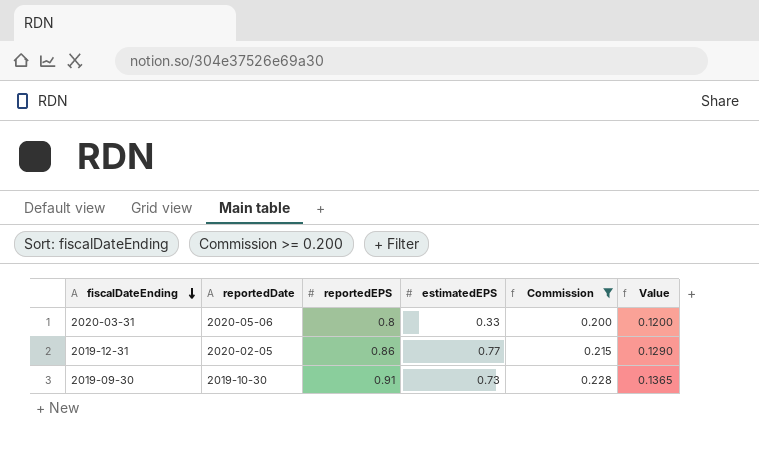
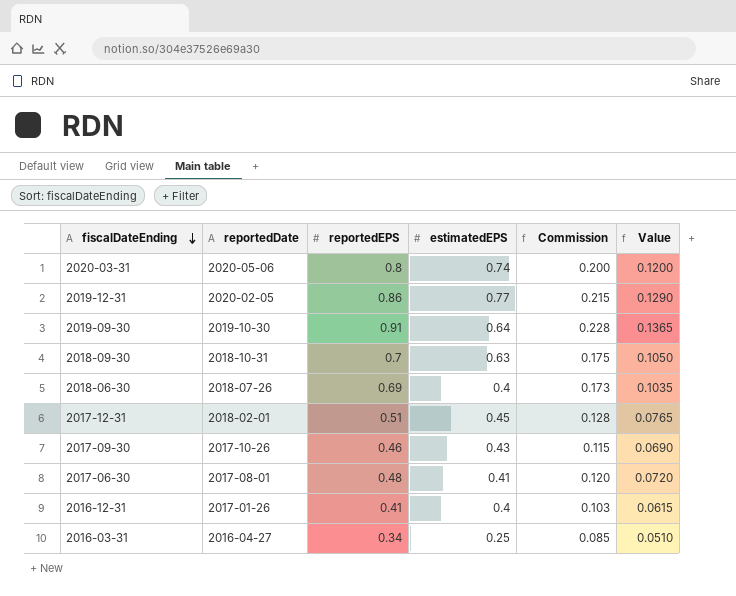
filter: Commission >= 0.200 -> none
2020-03-31 | estimatedEPS: 0.33 -> 0.74
2019-09-30 | estimatedEPS: 0.73 -> 0.64

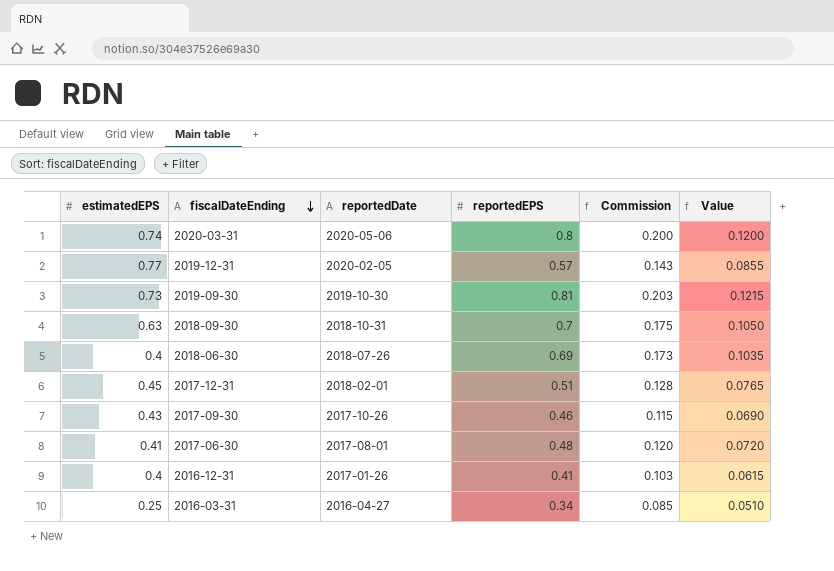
column estimatedEPS | position: 4 -> 1
2019-12-31 | reportedEPS: 0.86 -> 0.57
2019-12-31 | Commission: 0.215 -> 0.143
2019-12-31 | Value: 0.1290 -> 0.0855
2019-09-30 | estimatedEPS: 0.64 -> 0.73
2019-09-30 | reportedEPS: 0.91 -> 0.81
2019-09-30 | Commission: 0.228 -> 0.203
2019-09-30 | Value: 0.1365 -> 0.1215

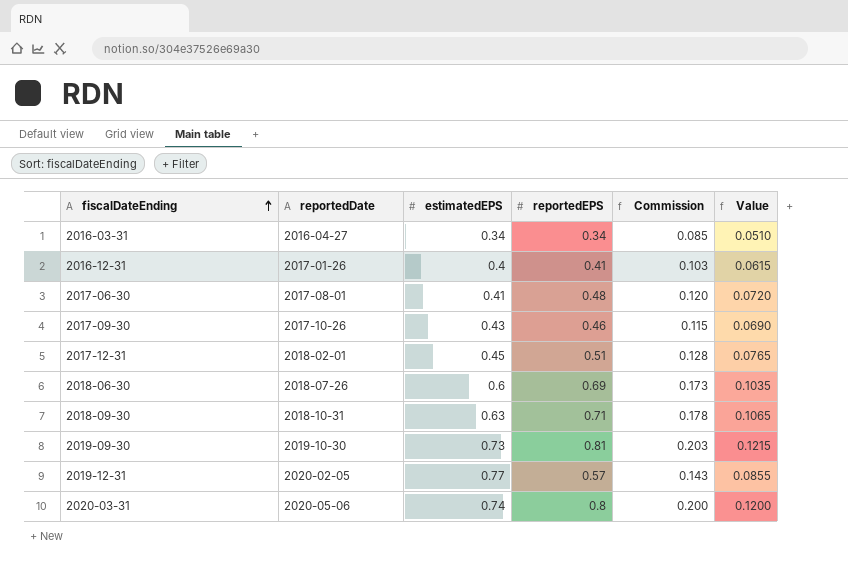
row order: fiscalDateEnding descending -> fiscalDateEnding ascending
column estimatedEPS | position: 1 -> 3
2016-03-31 | estimatedEPS: 0.25 -> 0.34
2018-06-30 | estimatedEPS: 0.4 -> 0.6
2018-09-30 | reportedEPS: 0.7 -> 0.71
2018-09-30 | Commission: 0.175 -> 0.178
2018-09-30 | Value: 0.1050 -> 0.1065

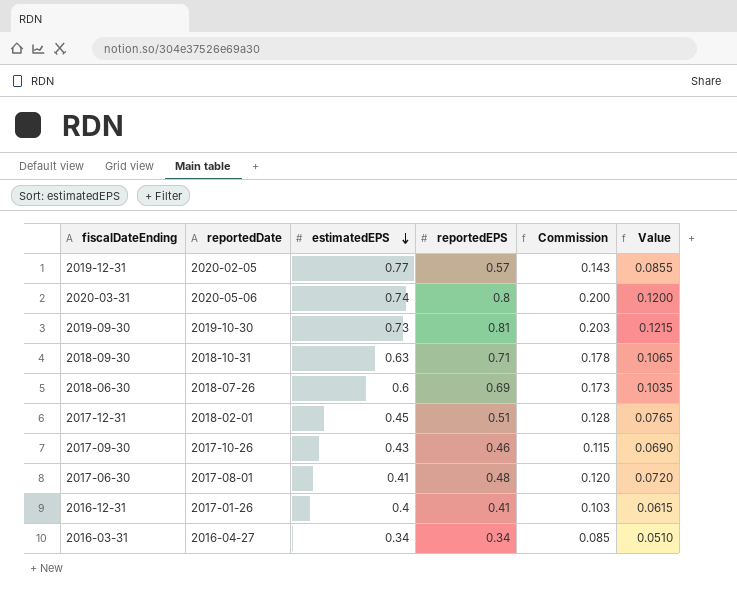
row order: fiscalDateEnding ascending -> estimatedEPS descending

